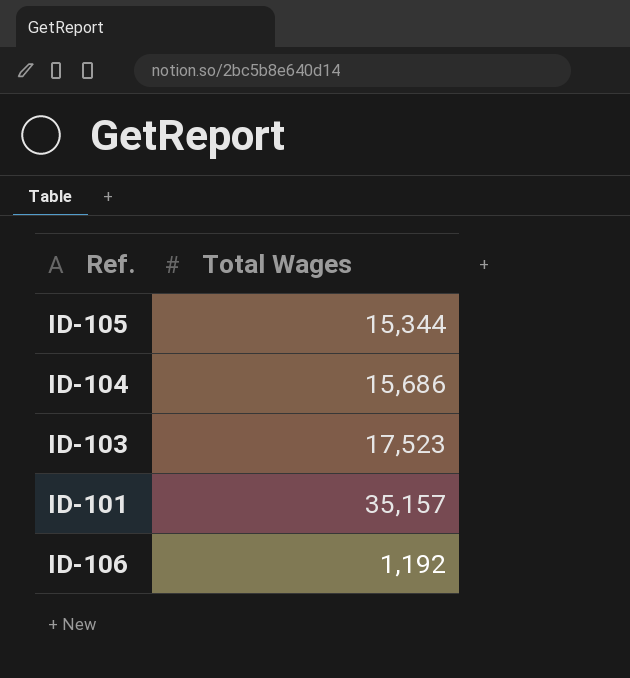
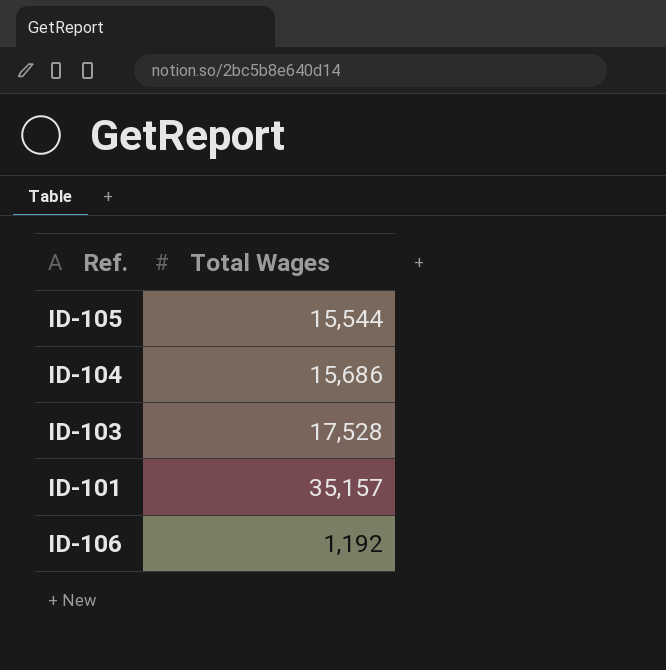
ID-105 | Total Wages: 15,344 -> 15,544
ID-103 | Total Wages: 17,523 -> 17,528

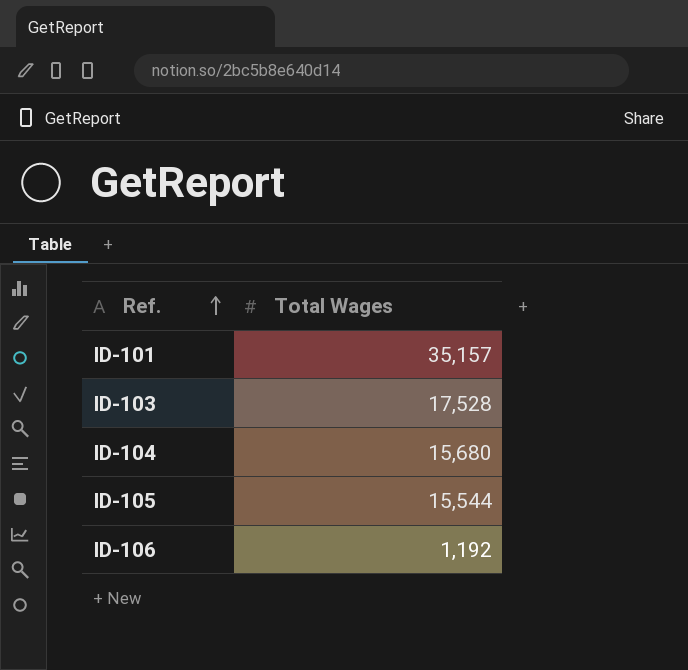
row order: none -> Ref. ascending
ID-104 | Total Wages: 15,686 -> 15,680

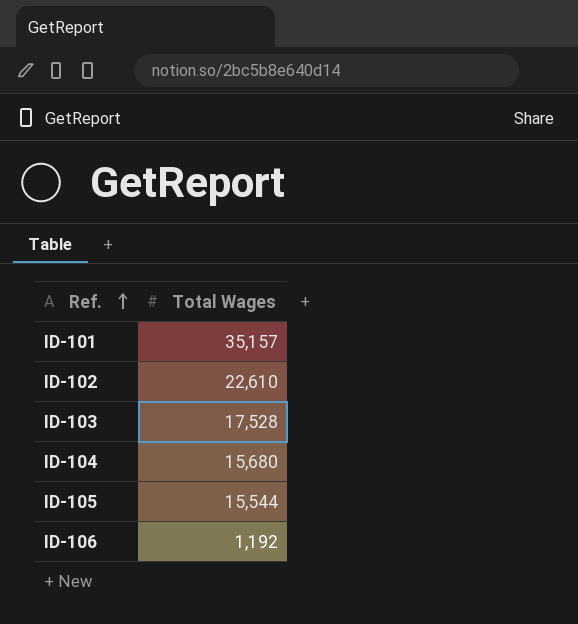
row ID-102: none -> 22,610

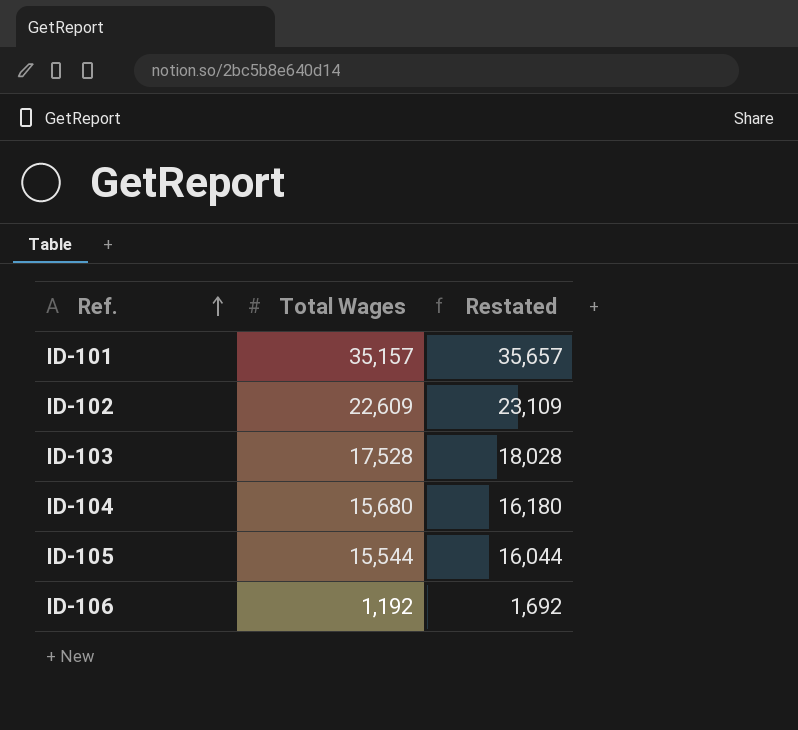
column Restated | formula: none -> [Total Wages] + 500
ID-102 | Total Wages: 22,610 -> 22,609

